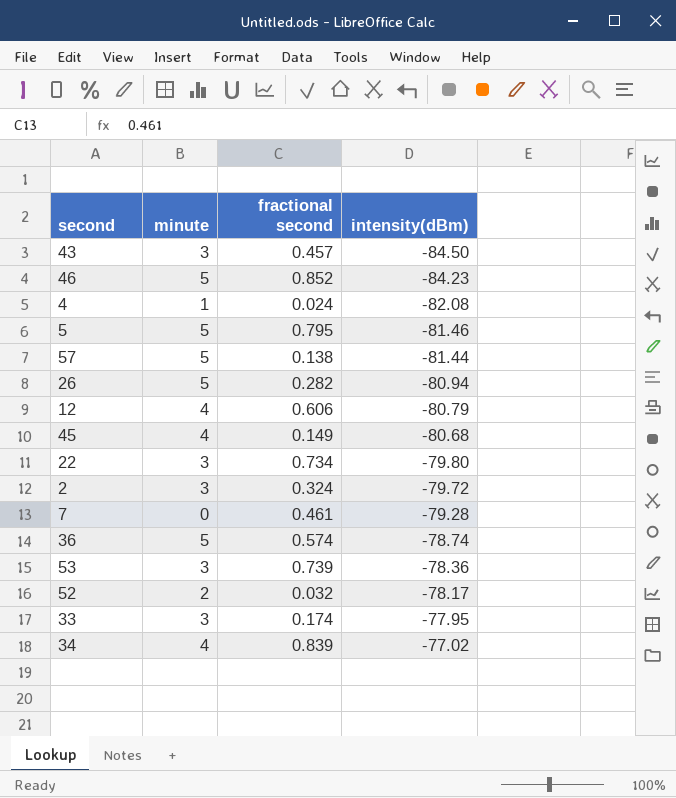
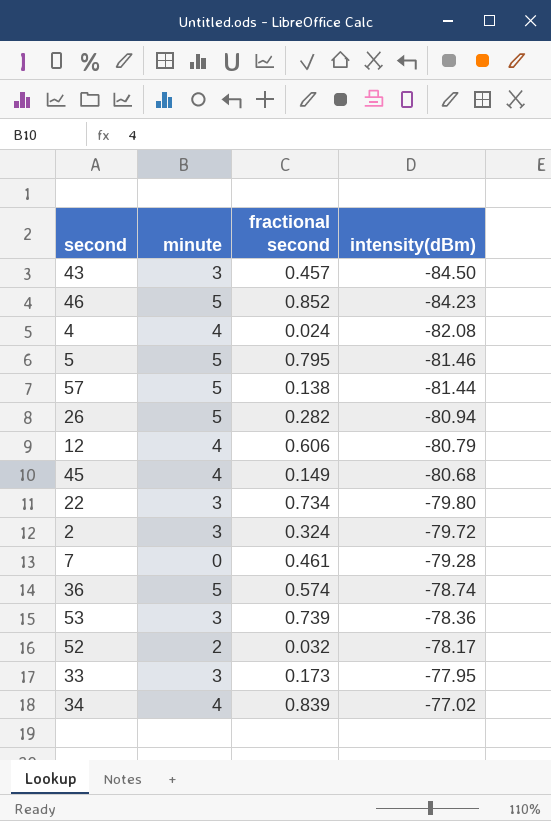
4 | minute: 1 -> 4
33 | fractional second: 0.174 -> 0.173

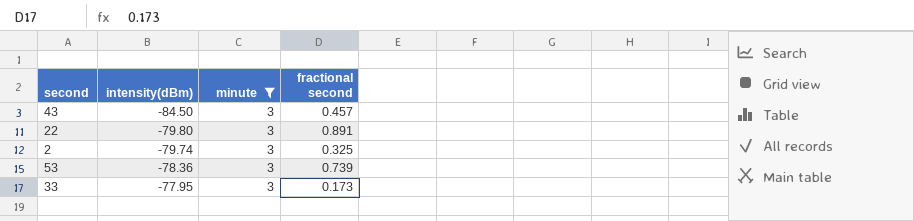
filter: none -> minute = 3
column intensity(dBm) | position: 4 -> 2
22 | fractional second: 0.734 -> 0.891
2 | intensity(dBm): -79.72 -> -79.74
2 | fractional second: 0.324 -> 0.325

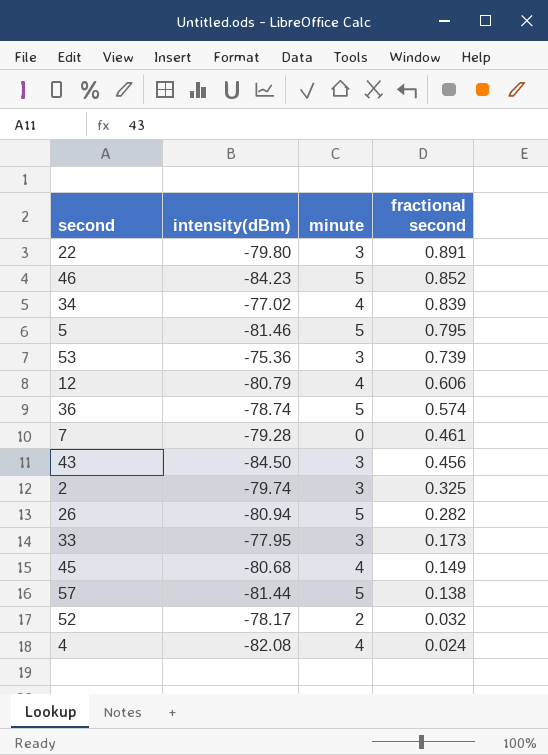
filter: minute = 3 -> none
row order: intensity(dBm) ascending -> fractional second descending
53 | intensity(dBm): -78.36 -> -75.36
43 | fractional second: 0.457 -> 0.456

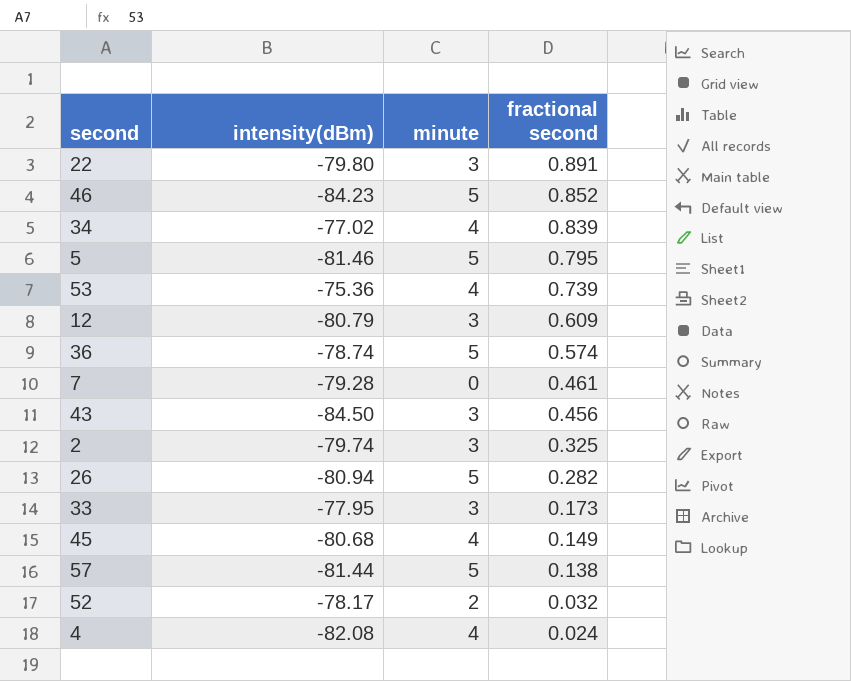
53 | minute: 3 -> 4
12 | minute: 4 -> 3
12 | fractional second: 0.606 -> 0.609

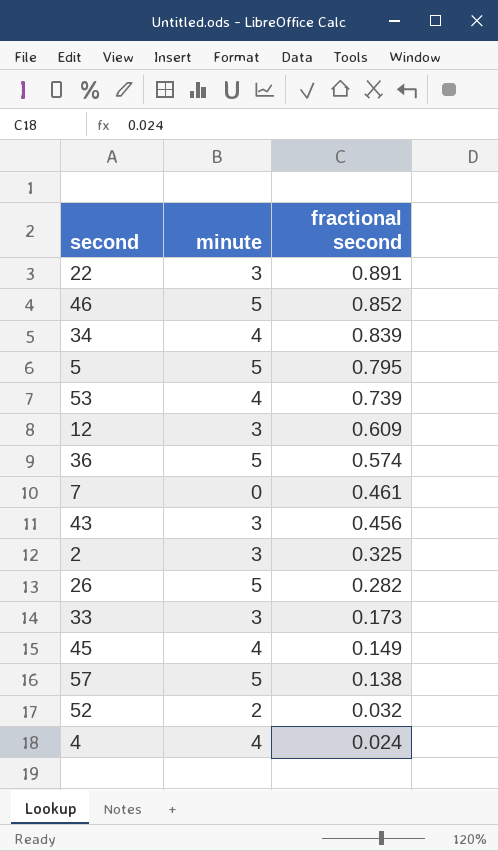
column intensity(dBm) | position: 2 -> none

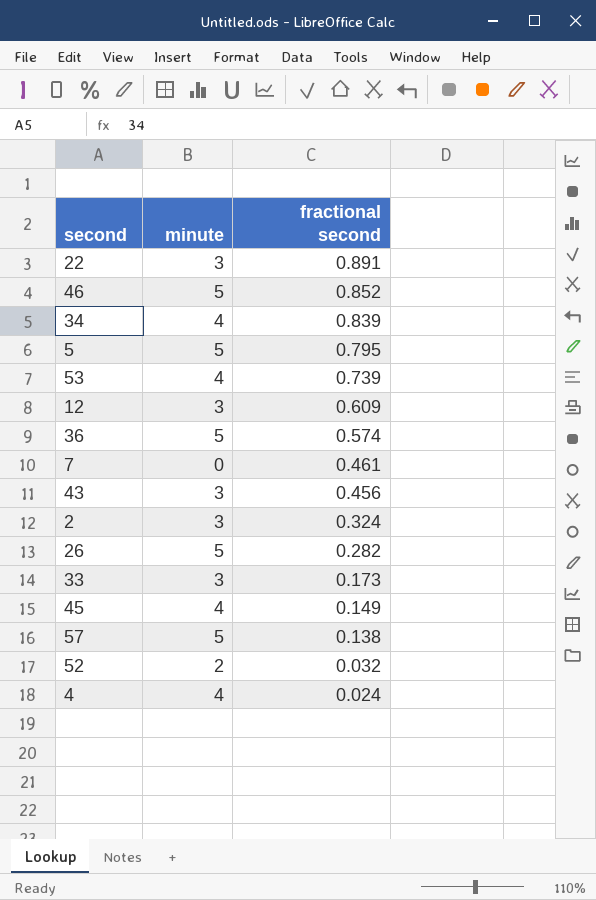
2 | fractional second: 0.325 -> 0.324

